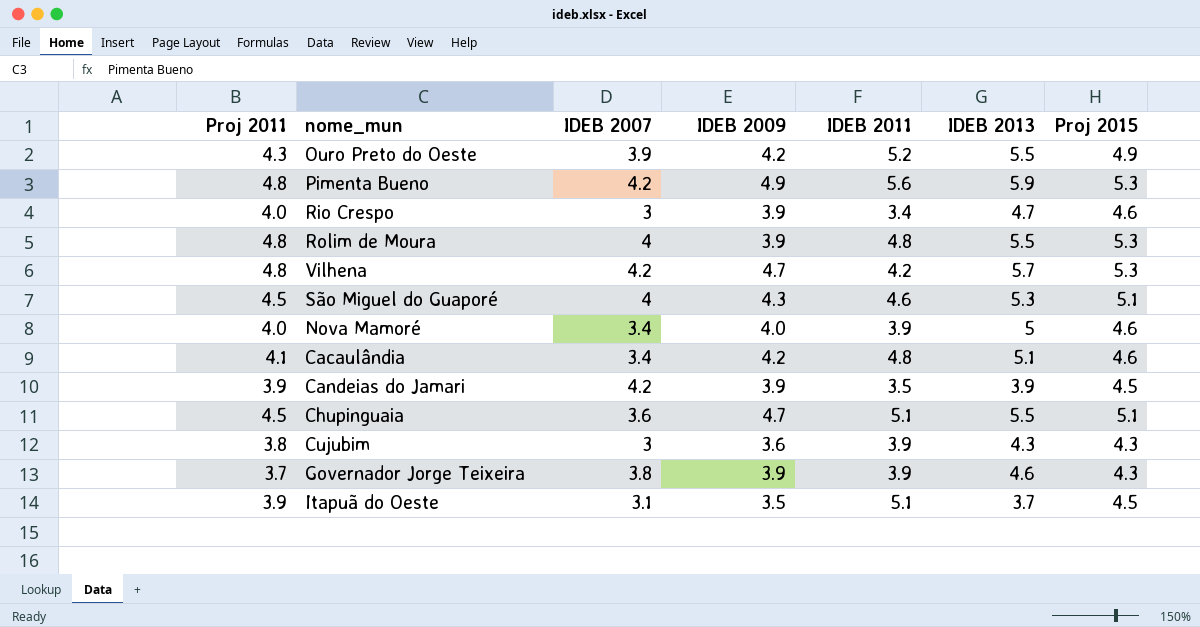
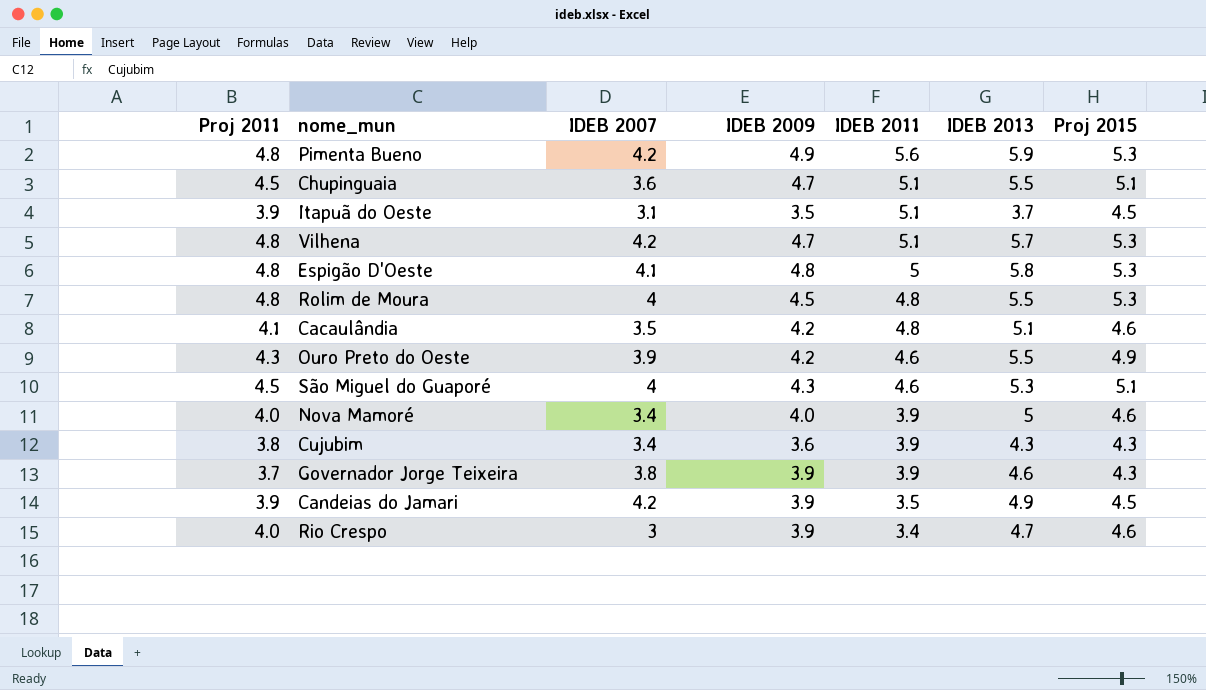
row order: none -> IDEB 2011 descending
Vilhena | IDEB 2011: 4.2 -> 5.1
row Espigão D'Oeste: none -> 4.8 | 4.1 | 4.8 | 5 | 5.8 | 5.3
Rolim de Moura | IDEB 2009: 3.9 -> 4.5
Cacaulândia | IDEB 2007: 3.4 -> 3.5
Ouro Preto do Oeste | IDEB 2011: 5.2 -> 4.6
Cujubim | IDEB 2007: 3 -> 3.4
Candeias do Jamari | IDEB 2013: 3.9 -> 4.9

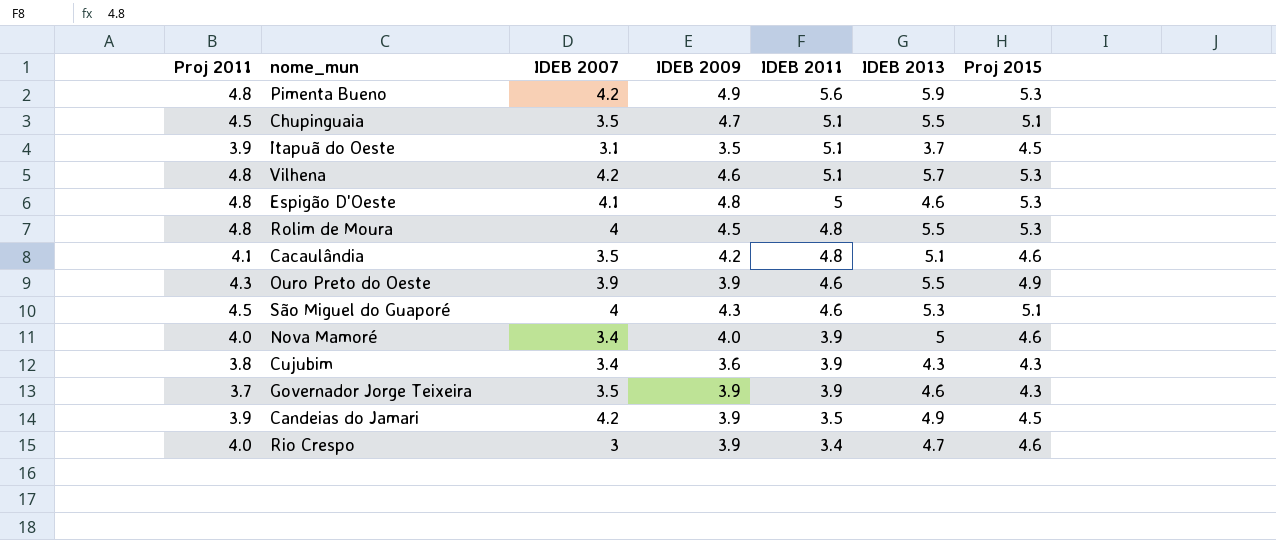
Chupinguaia | IDEB 2007: 3.6 -> 3.5
Vilhena | IDEB 2009: 4.7 -> 4.6
Espigão D'Oeste | IDEB 2013: 5.8 -> 4.6
Ouro Preto do Oeste | IDEB 2009: 4.2 -> 3.9
Governador Jorge Teixeira | IDEB 2007: 3.8 -> 3.5

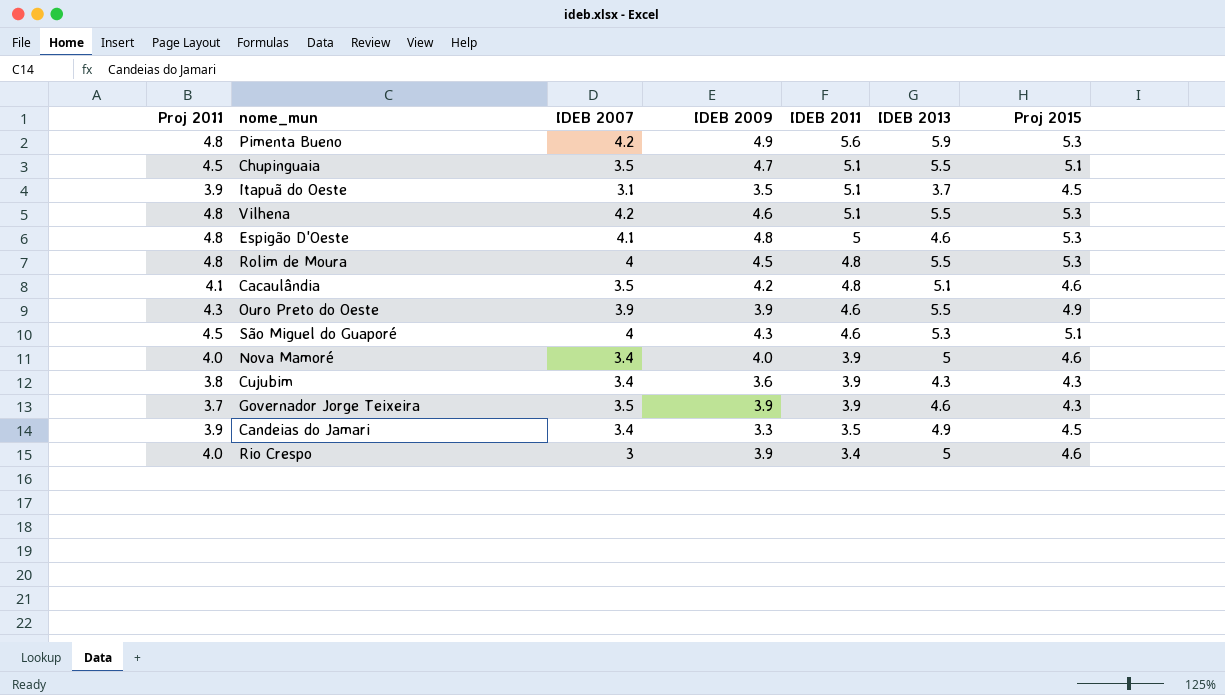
Vilhena | IDEB 2013: 5.7 -> 5.5
Candeias do Jamari | IDEB 2007: 4.2 -> 3.4
Candeias do Jamari | IDEB 2009: 3.9 -> 3.3
Rio Crespo | IDEB 2013: 4.7 -> 5

